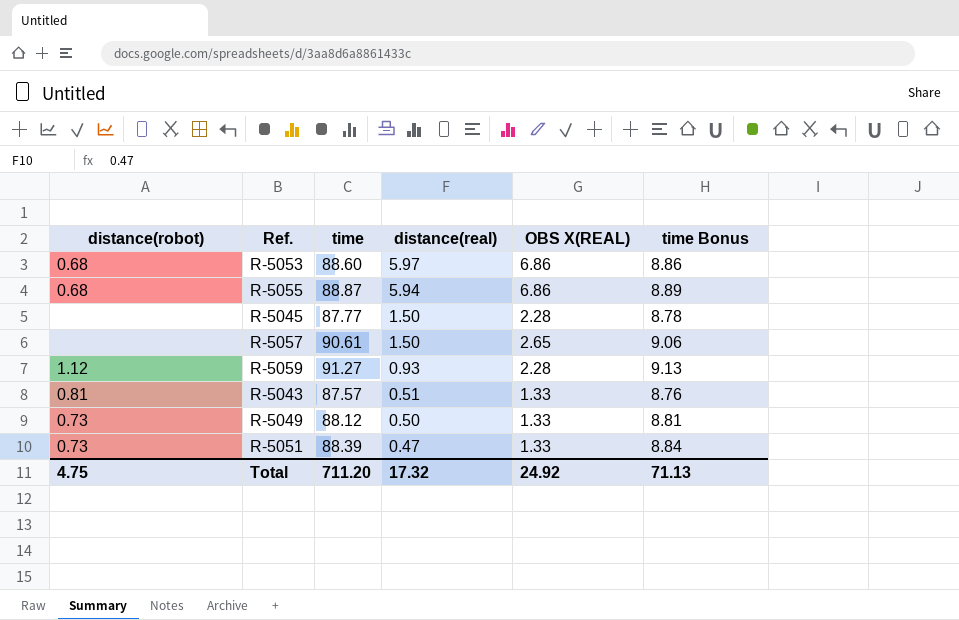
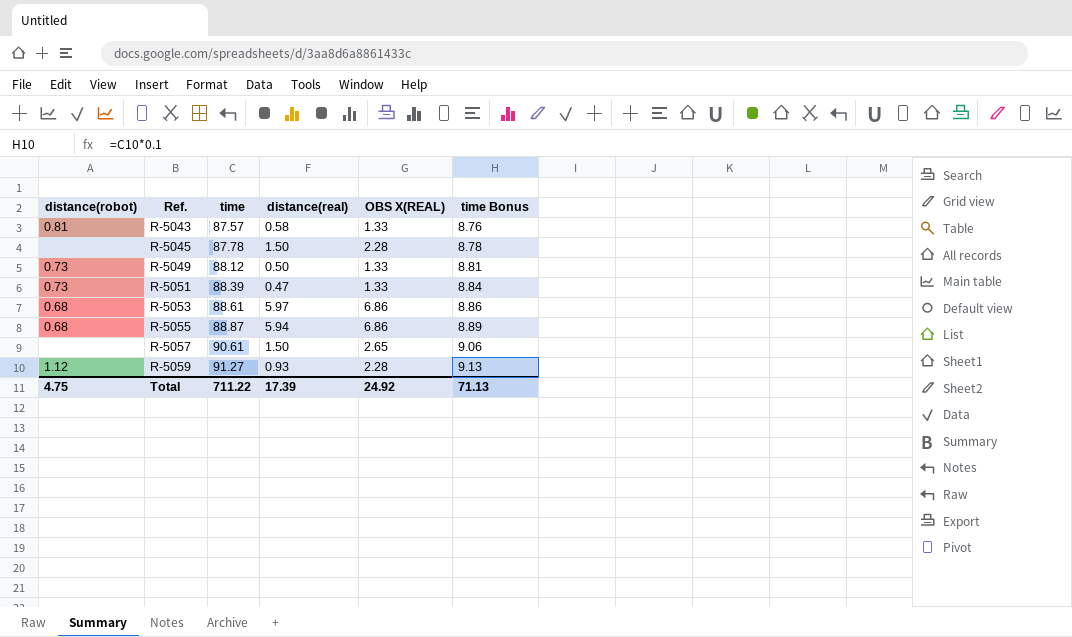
row order: distance(real) descending -> Ref. ascending
R-5043 | distance(real): 0.51 -> 0.58
R-5045 | time: 87.77 -> 87.78
R-5053 | time: 88.60 -> 88.61
Total | time: 711.20 -> 711.22
Total | distance(real): 17.32 -> 17.39

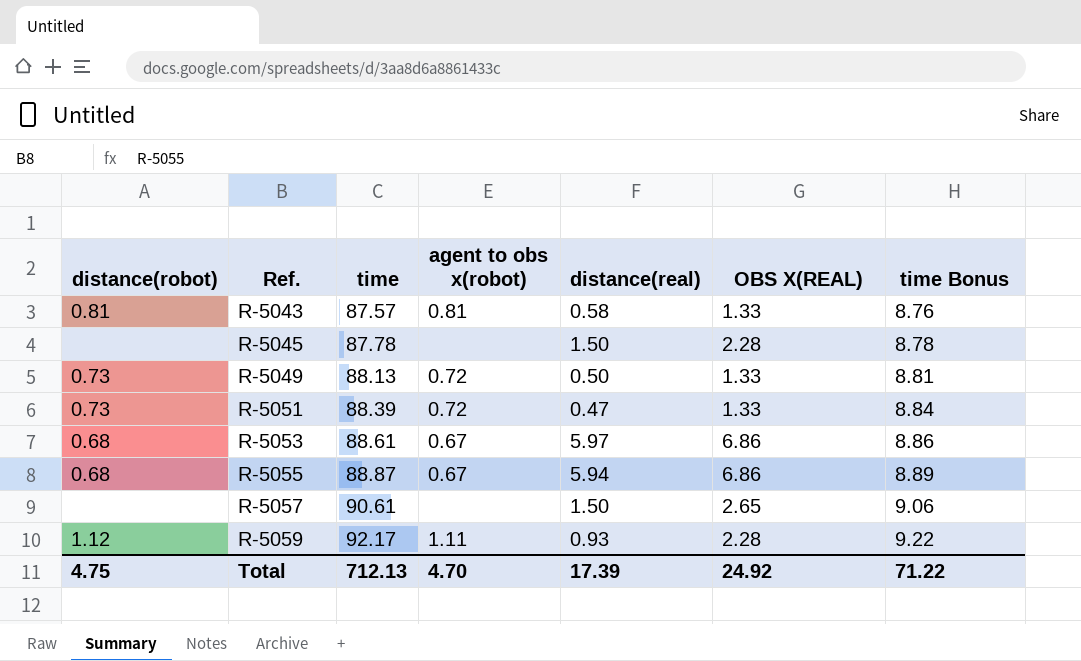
column agent to obs x(robot) | position: none -> 4
R-5049 | time: 88.12 -> 88.13
R-5059 | time: 91.27 -> 92.17
R-5059 | time Bonus: 9.13 -> 9.22
Total | time: 711.22 -> 712.13
Total | time Bonus: 71.13 -> 71.22

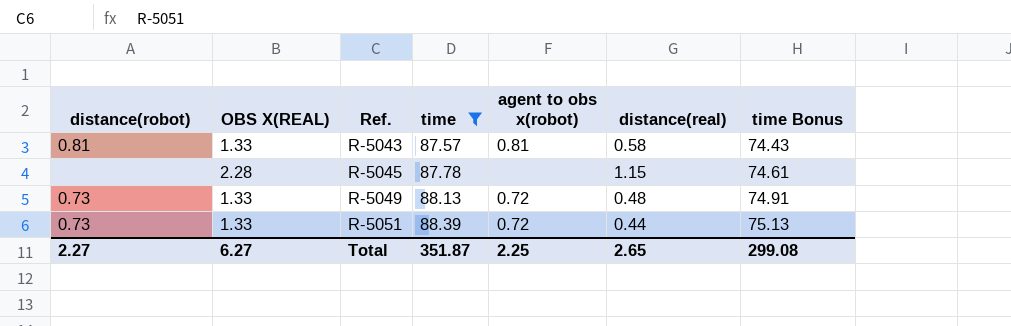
filter: none -> time <= 88.39
column OBS X(REAL) | position: 6 -> 2
column time Bonus | formula: [time] * 0.1 -> [time] * 0.85
R-5045 | distance(real): 1.50 -> 1.15
R-5049 | distance(real): 0.50 -> 0.48
R-5051 | distance(real): 0.47 -> 0.44
Total | distance(robot): 4.75 -> 2.27
Total | OBS X(REAL): 24.92 -> 6.27
Total | time: 712.13 -> 351.87
Total | agent to obs x(robot): 4.70 -> 2.25
Total | distance(real): 17.39 -> 2.65
Total | time Bonus: 71.22 -> 299.08

